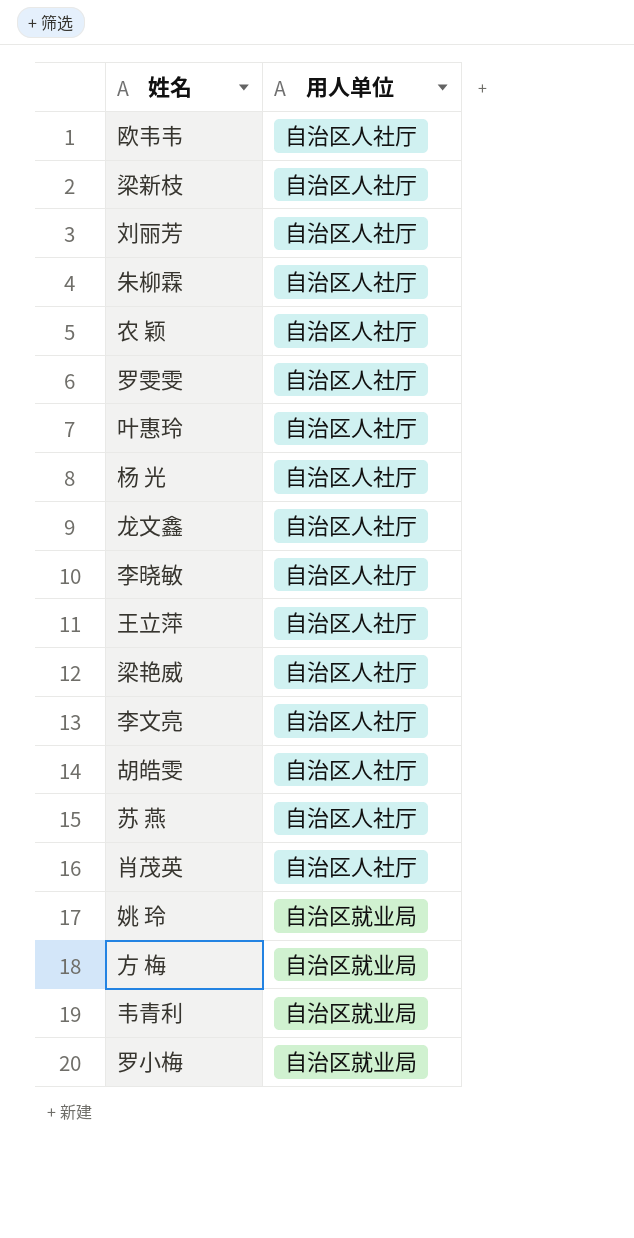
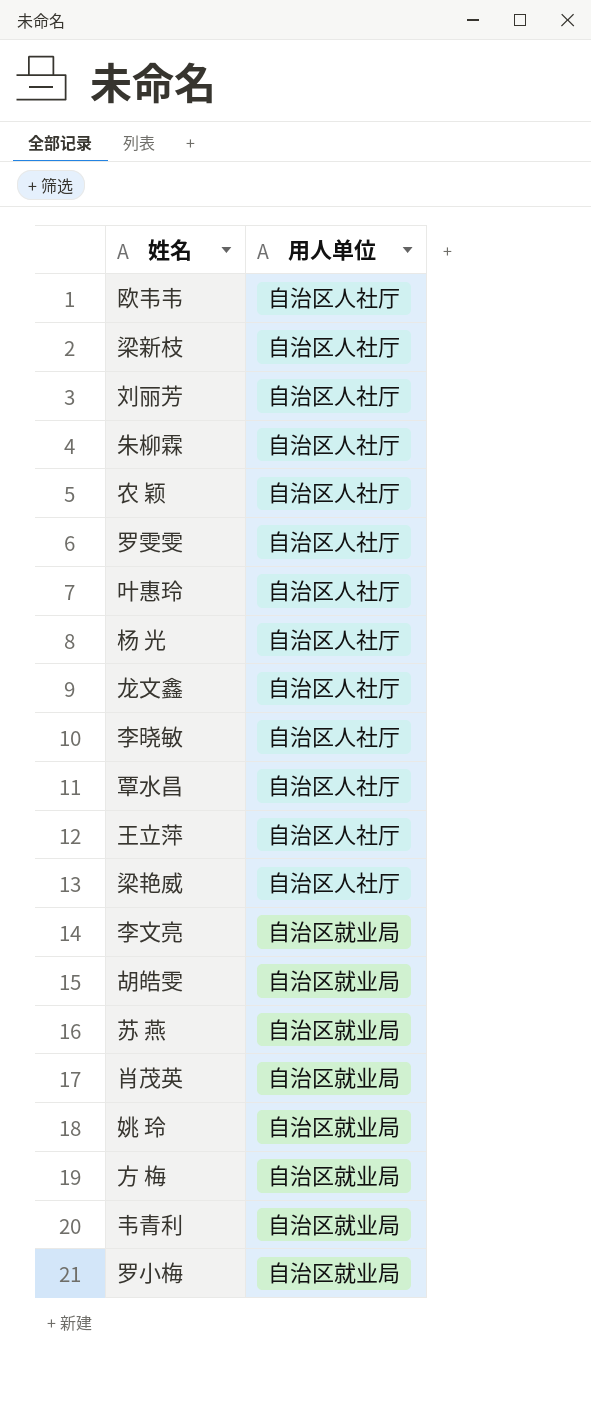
row 覃水昌: none -> 自治区人社厅
李文亮 | 用人单位: 自治区人社厅 -> 自治区就业局
胡皓雯 | 用人单位: 自治区人社厅 -> 自治区就业局
苏 燕 | 用人单位: 自治区人社厅 -> 自治区就业局
肖茂英 | 用人单位: 自治区人社厅 -> 自治区就业局

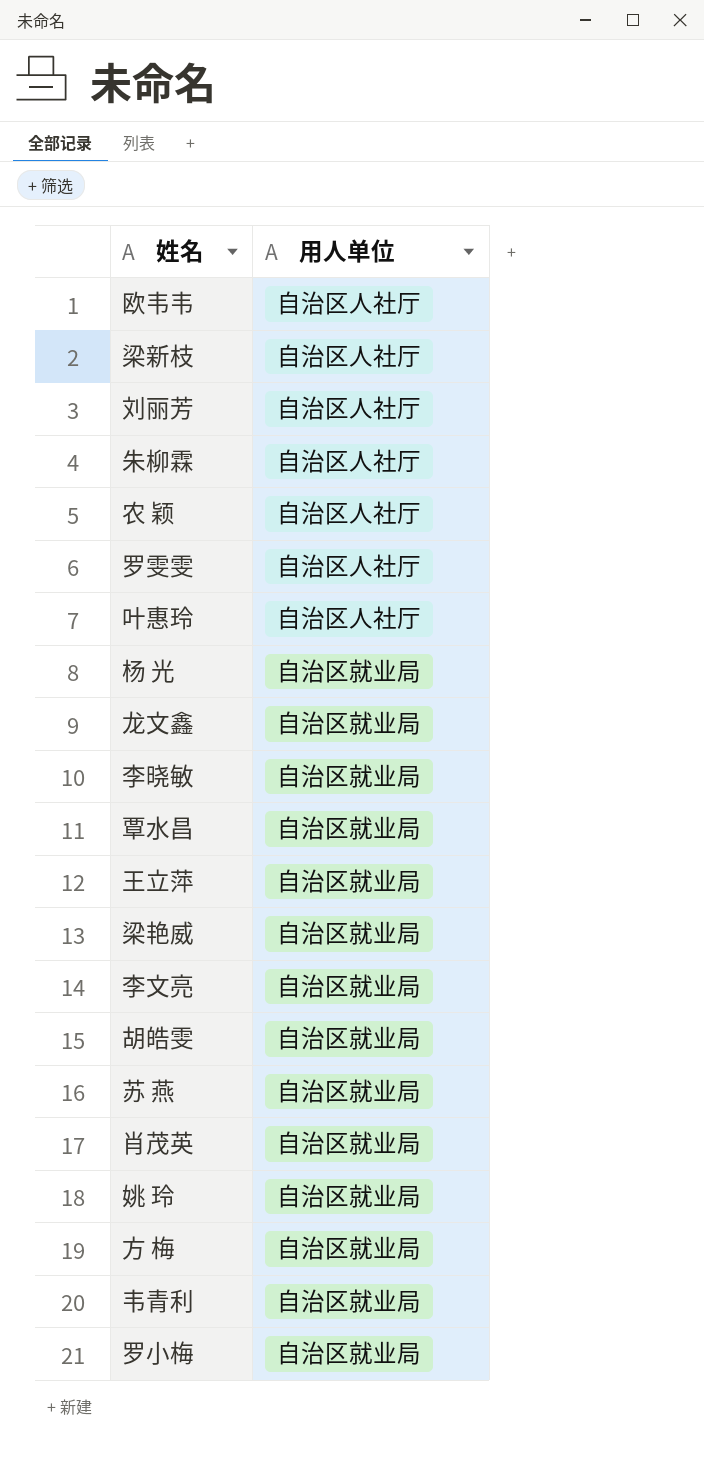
杨 光 | 用人单位: 自治区人社厅 -> 自治区就业局
龙文鑫 | 用人单位: 自治区人社厅 -> 自治区就业局
李晓敏 | 用人单位: 自治区人社厅 -> 自治区就业局
覃水昌 | 用人单位: 自治区人社厅 -> 自治区就业局
王立萍 | 用人单位: 自治区人社厅 -> 自治区就业局
梁艳威 | 用人单位: 自治区人社厅 -> 自治区就业局

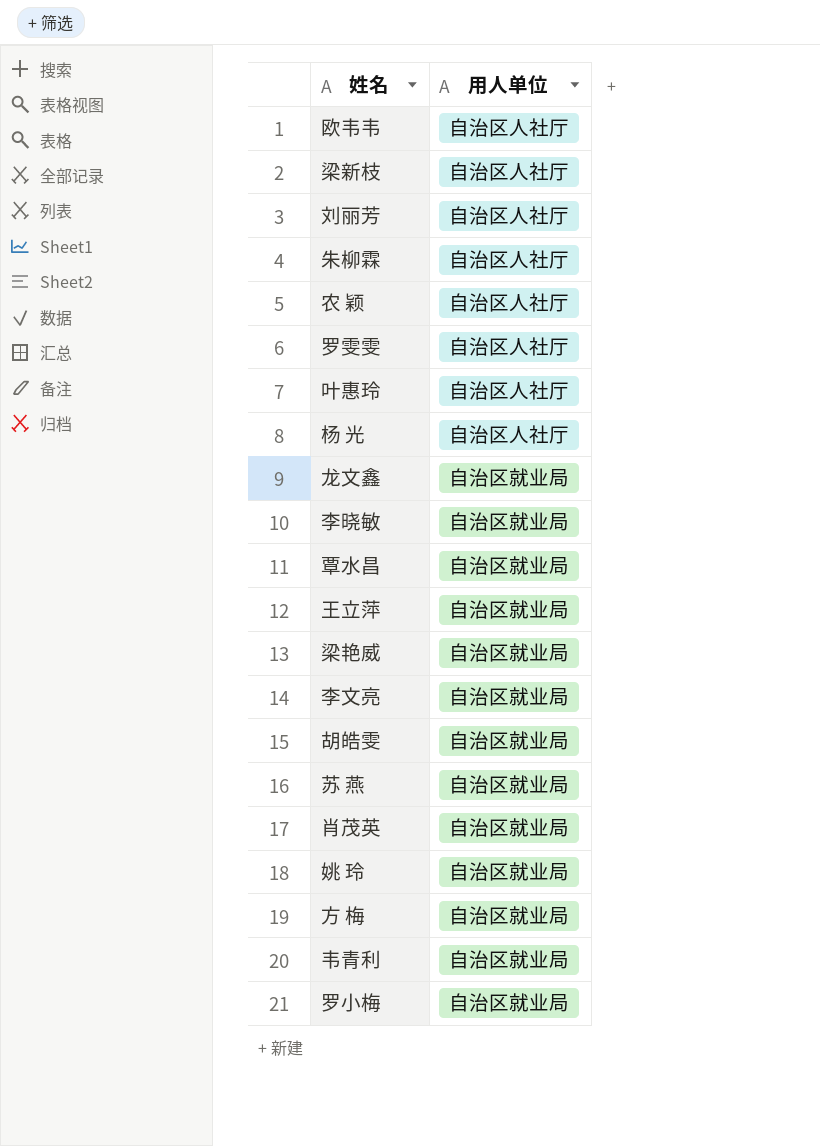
杨 光 | 用人单位: 自治区就业局 -> 自治区人社厅

